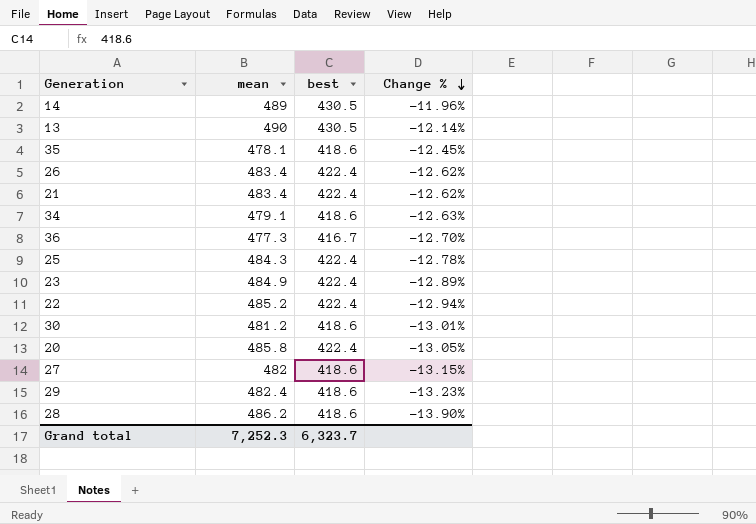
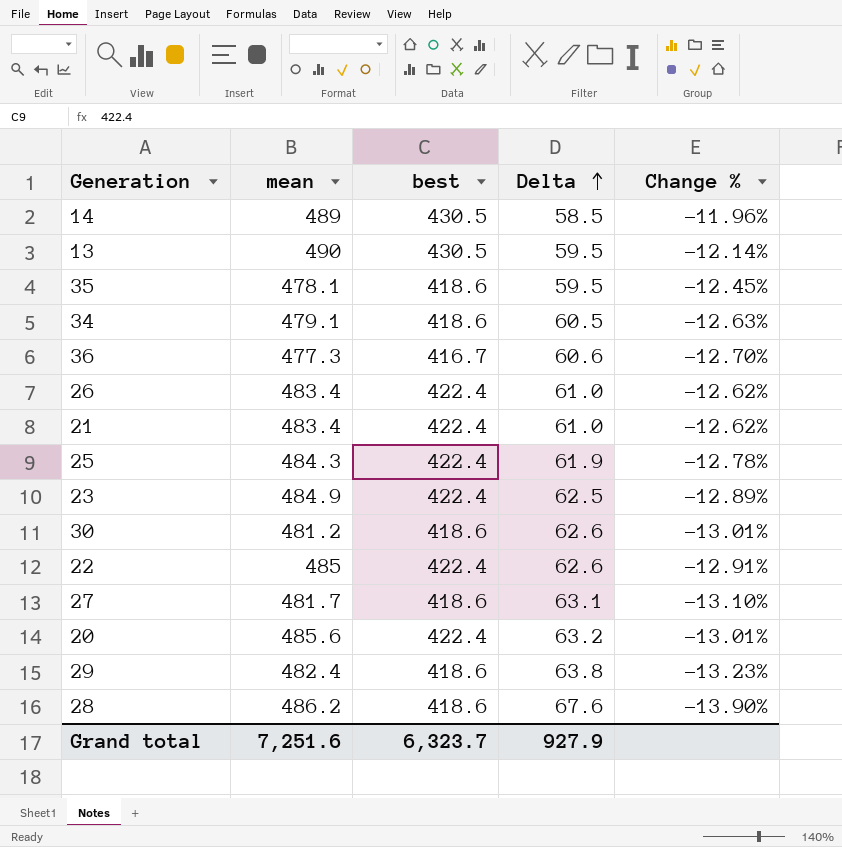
row order: Change % descending -> Delta ascending
column Delta | formula: none -> [mean] - [best]
22 | mean: 485.2 -> 485
22 | Change %: -12.94% -> -12.91%
27 | mean: 482 -> 481.7
27 | Change %: -13.15% -> -13.10%
20 | mean: 485.8 -> 485.6
20 | Change %: -13.05% -> -13.01%
Grand total | mean: 7,252.3 -> 7,251.6

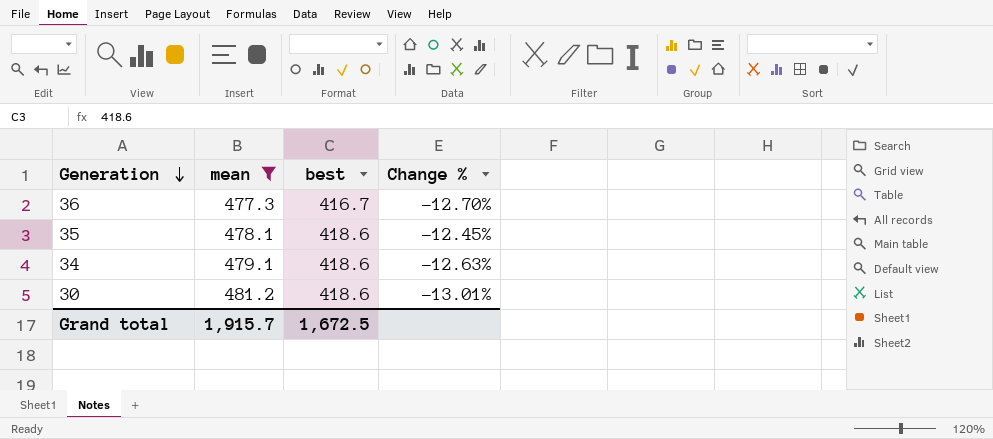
filter: none -> mean <= 481.2
row order: Delta ascending -> Generation descending
column Delta | formula: [mean] - [best] -> none
Grand total | mean: 7,251.6 -> 1,915.7
Grand total | best: 6,323.7 -> 1,672.5

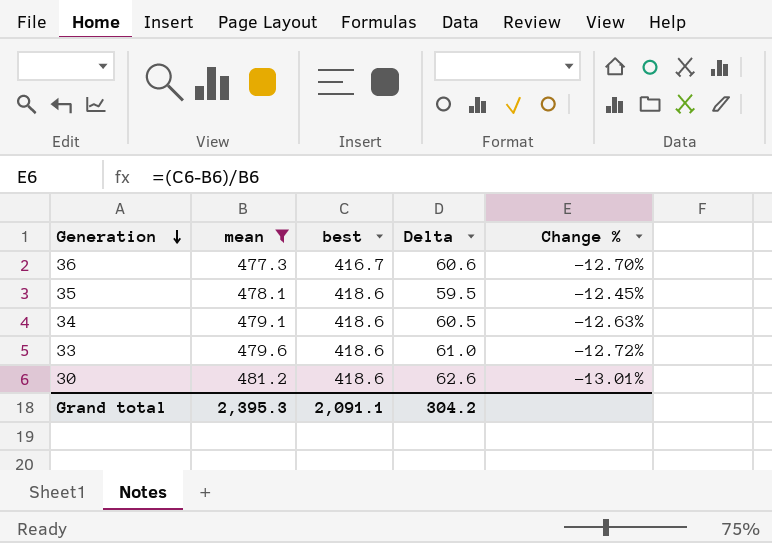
column Delta | formula: none -> [mean] - [best]
row 33: none -> 479.6 | 418.6 | 61.0 | -12.72%
Grand total | mean: 1,915.7 -> 2,395.3
Grand total | best: 1,672.5 -> 2,091.1

